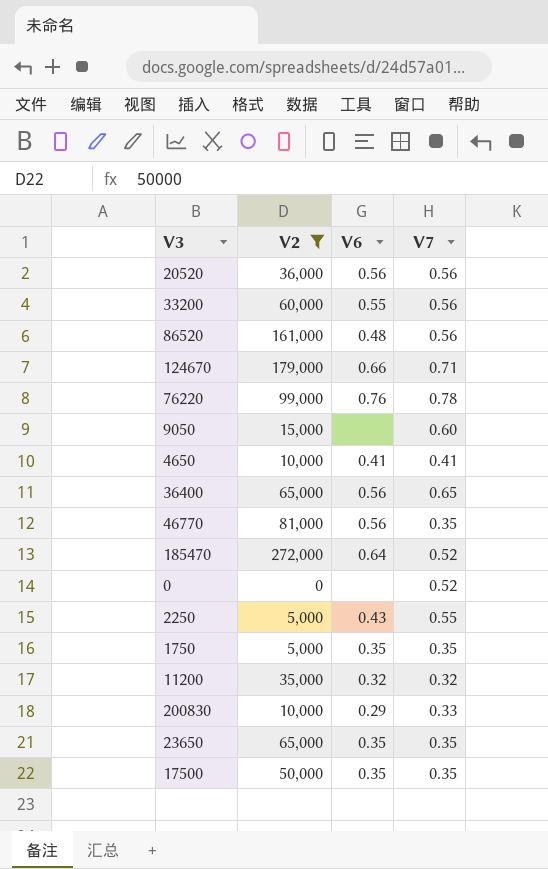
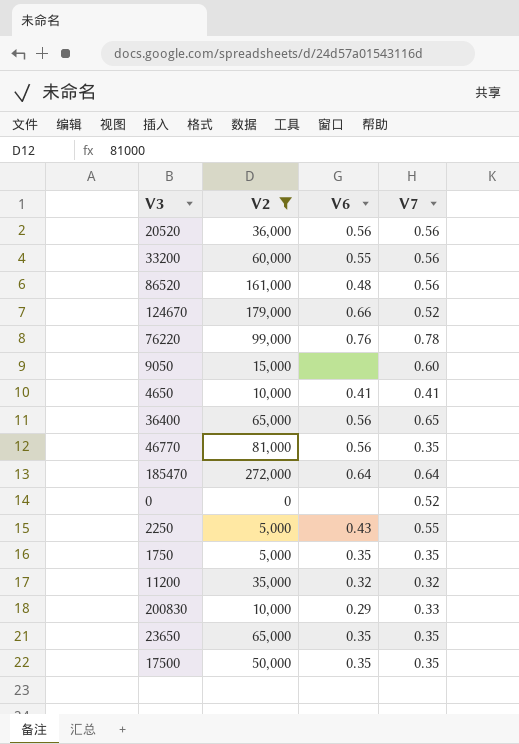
124670 | V7: 0.71 -> 0.52
185470 | V7: 0.52 -> 0.64

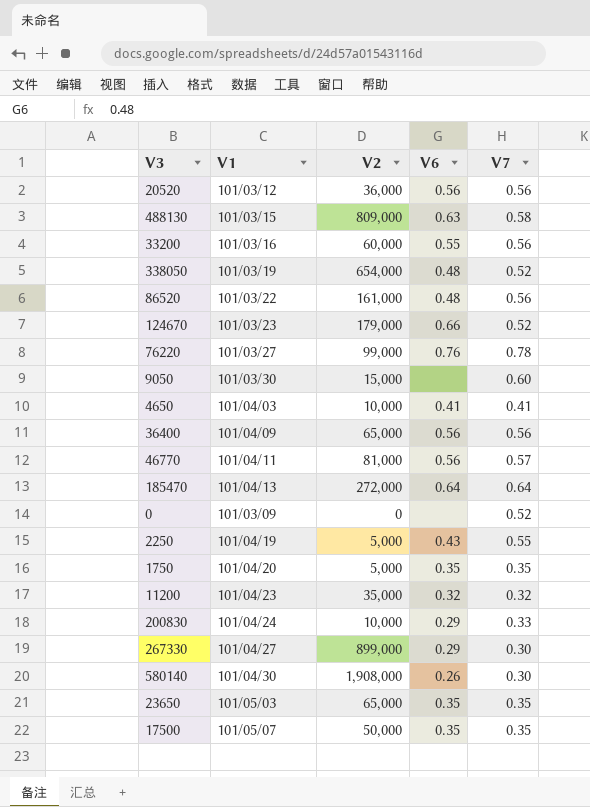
filter: V2 <= 272,000 -> none
column V1 | position: none -> 2
36400 | V7: 0.65 -> 0.56
46770 | V7: 0.35 -> 0.57

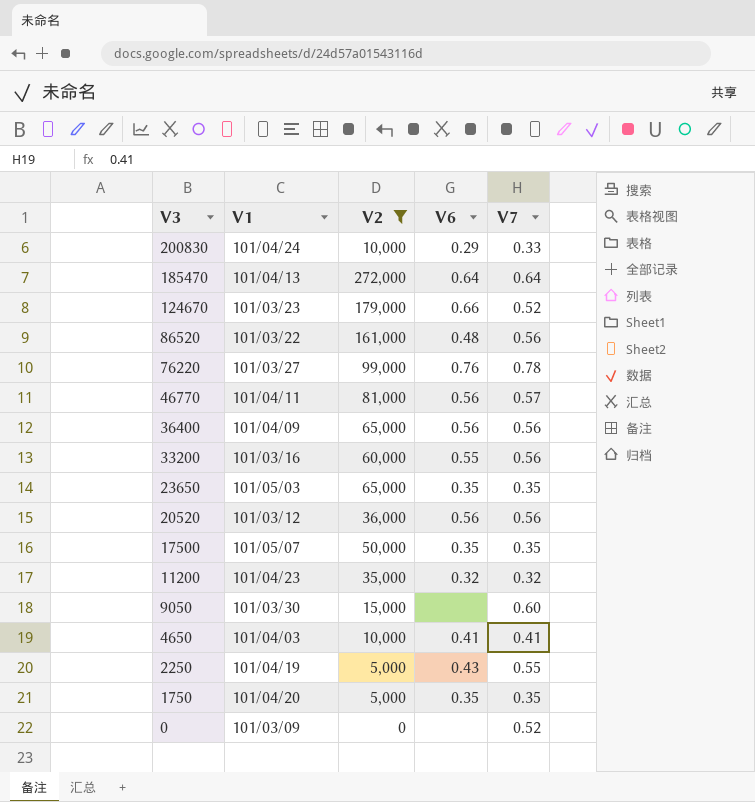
filter: none -> V2 <= 272,000
row order: none -> V3 descending

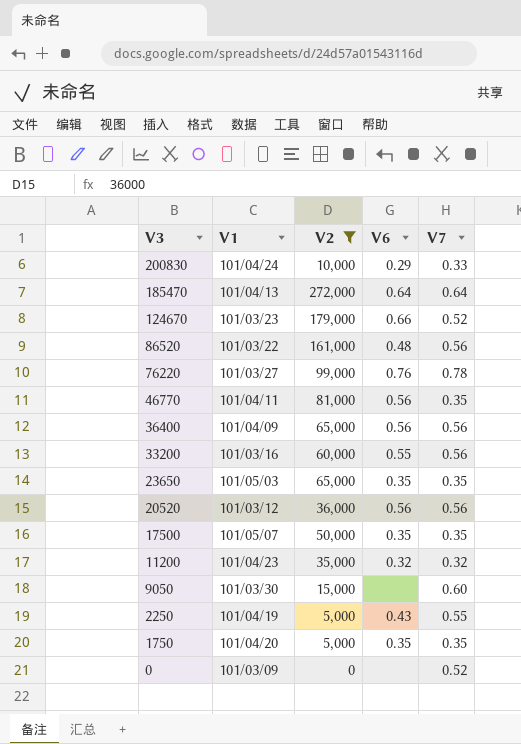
row 4650: 101/04/03 | 10,000 | 0.41 | 0.41 -> none
46770 | V7: 0.57 -> 0.35

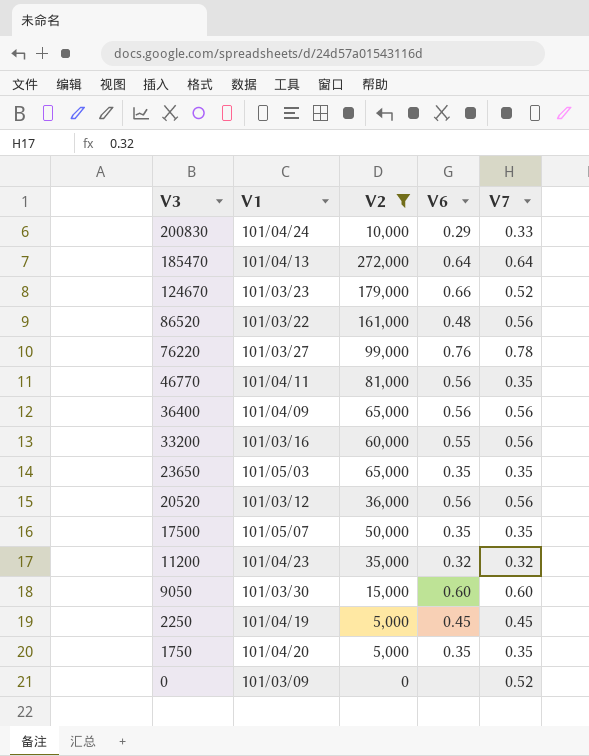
9050 | V6: none -> 0.60
2250 | V6: 0.43 -> 0.45
2250 | V7: 0.55 -> 0.45

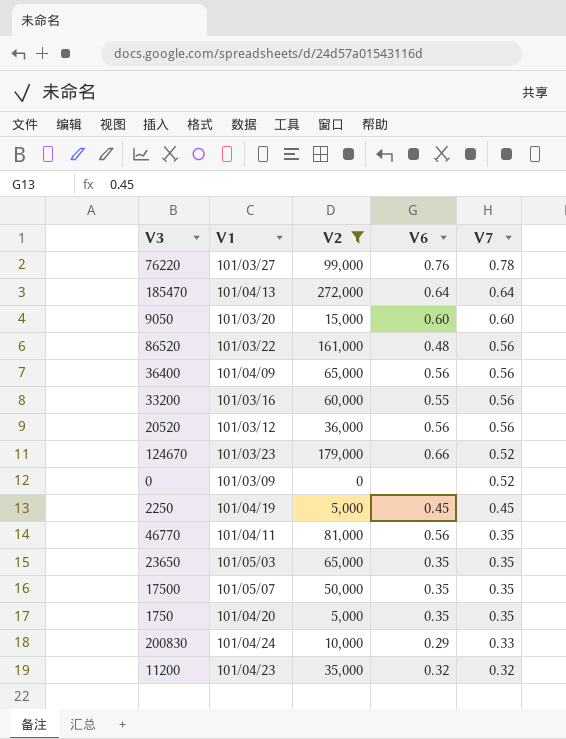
row order: V3 descending -> V7 descending
9050 | V1: 101/03/30 -> 101/03/20

